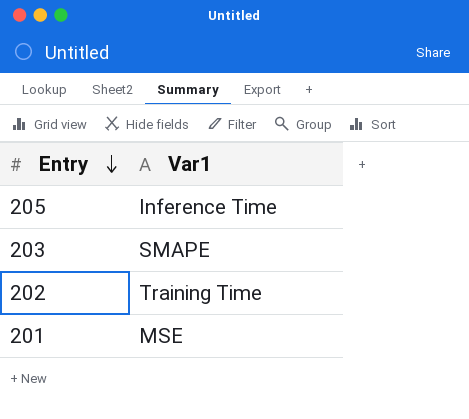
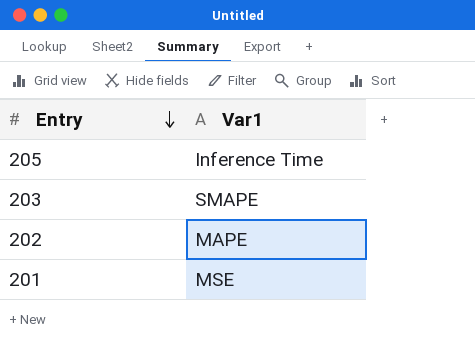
202 | Var1: Training Time -> MAPE

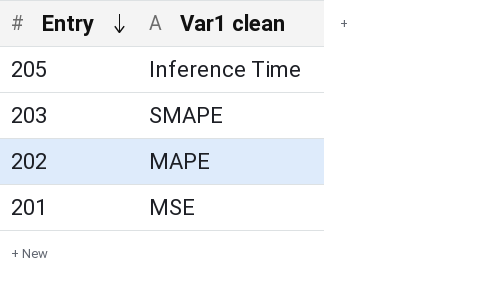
column name: Var1 -> Var1 clean

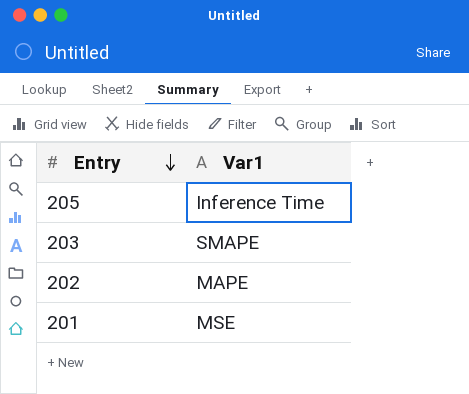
column name: Var1 clean -> Var1

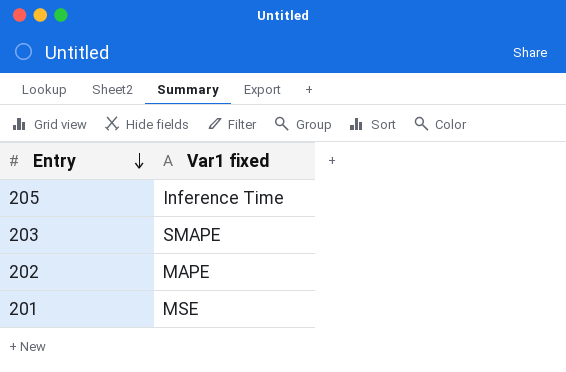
column name: Var1 -> Var1 fixed

